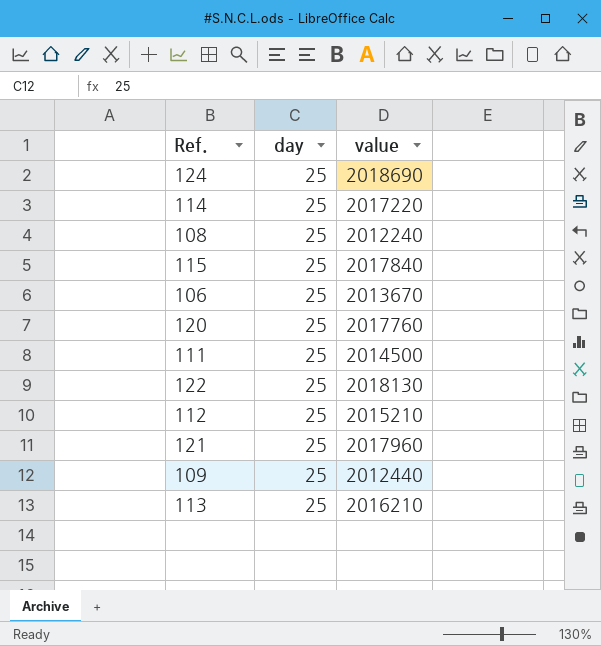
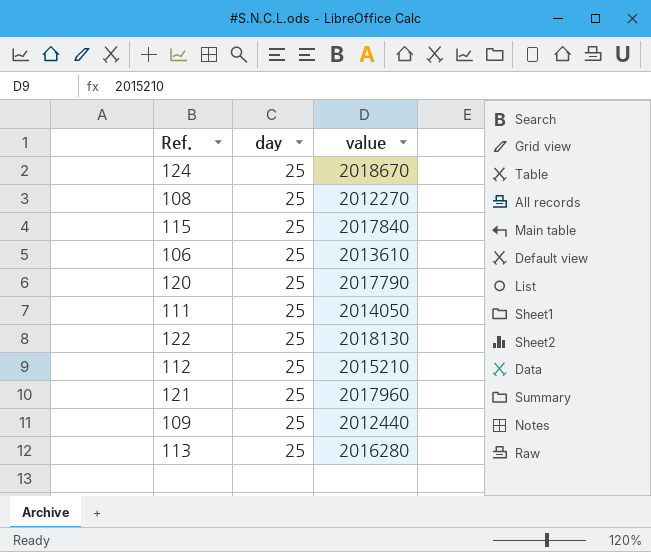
row 114: 25 | 2017220 -> none
124 | value: 2018690 -> 2018670
108 | value: 2012240 -> 2012270
106 | value: 2013670 -> 2013610
120 | value: 2017760 -> 2017790
111 | value: 2014500 -> 2014050
113 | value: 2016210 -> 2016280

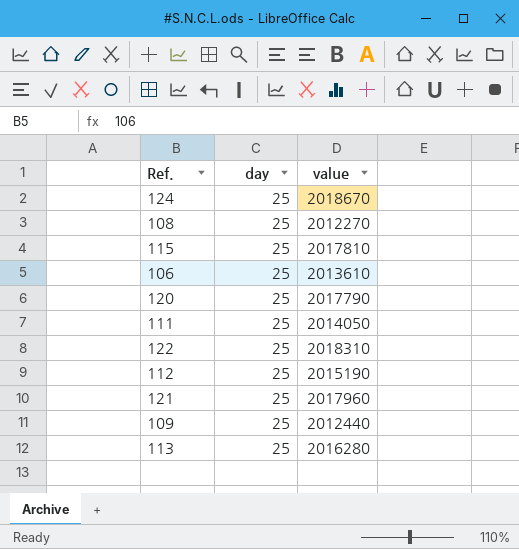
115 | value: 2017840 -> 2017810
122 | value: 2018130 -> 2018310
112 | value: 2015210 -> 2015190

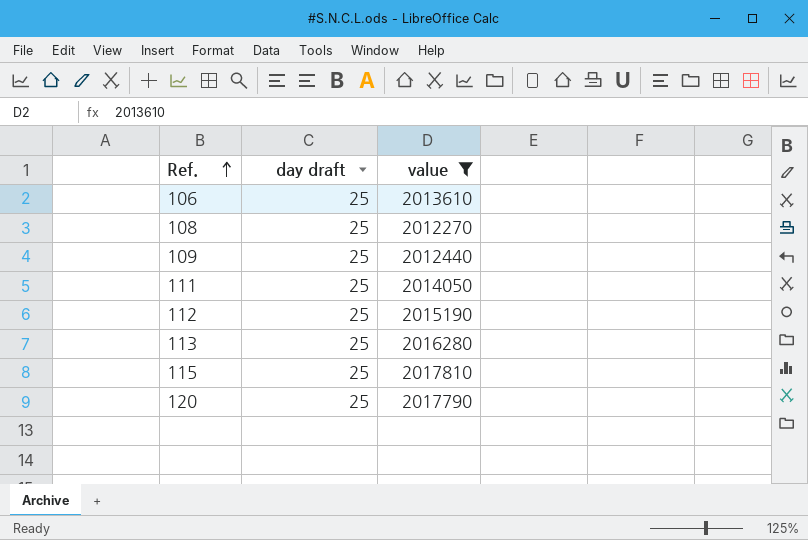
filter: none -> value <= 2017810
row order: none -> Ref. ascending
column name: day -> day draft

